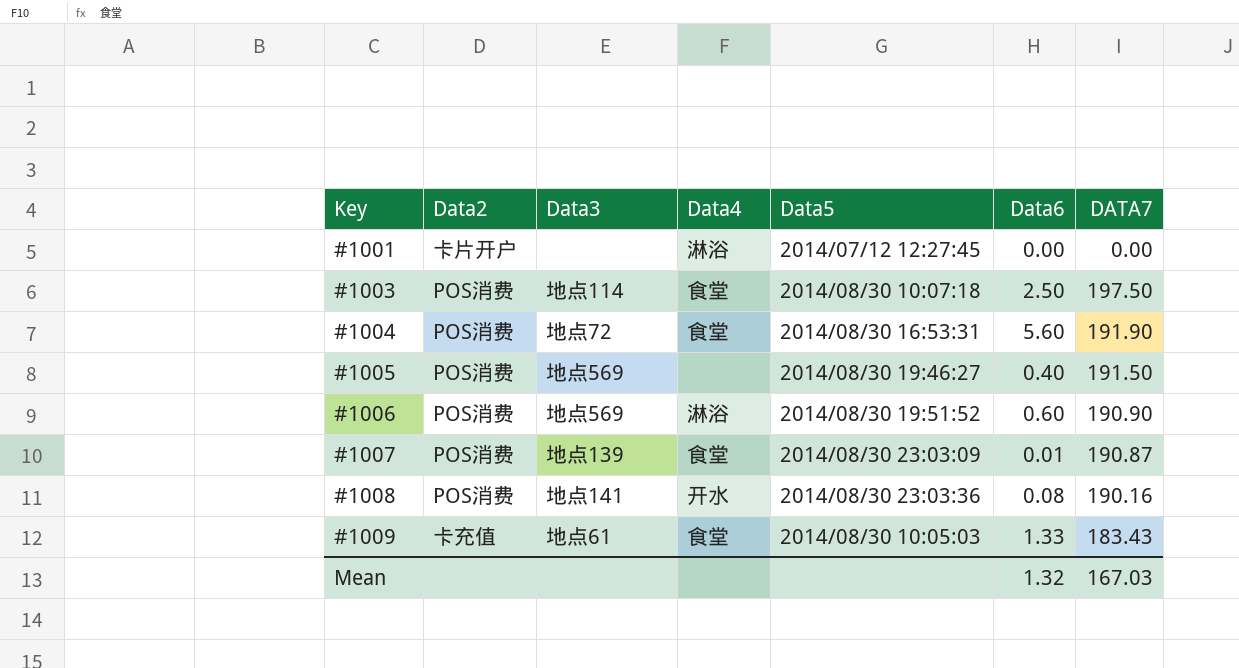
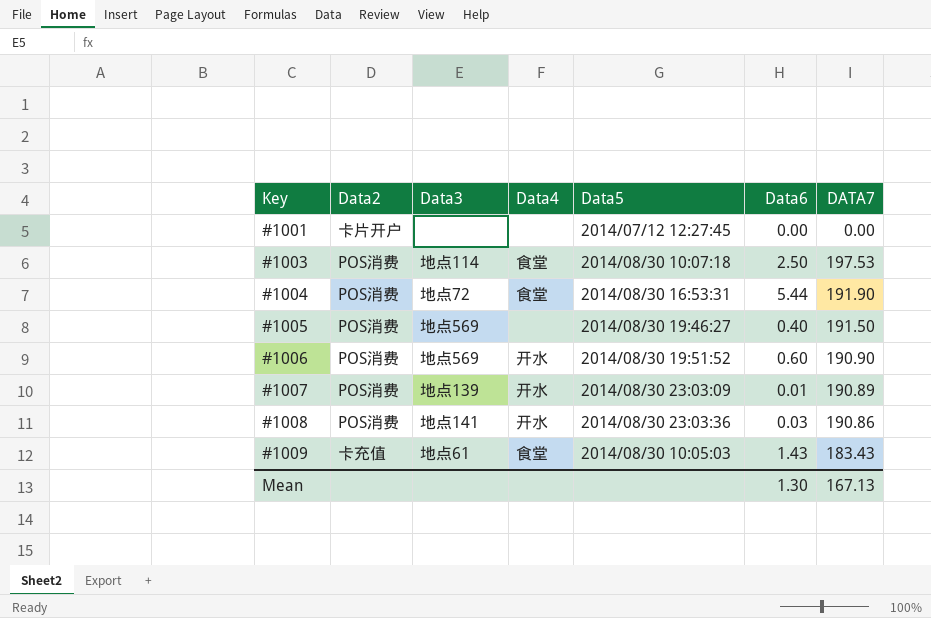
#1001 | Data4: 淋浴 -> none
#1003 | DATA7: 197.50 -> 197.53
#1004 | Data6: 5.60 -> 5.44
#1006 | Data4: 淋浴 -> 开水
#1007 | Data4: 食堂 -> 开水
#1007 | DATA7: 190.87 -> 190.89
#1008 | Data6: 0.08 -> 0.03
#1008 | DATA7: 190.16 -> 190.86
#1009 | Data6: 1.33 -> 1.43
Mean | Data6: 1.32 -> 1.30
Mean | DATA7: 167.03 -> 167.13

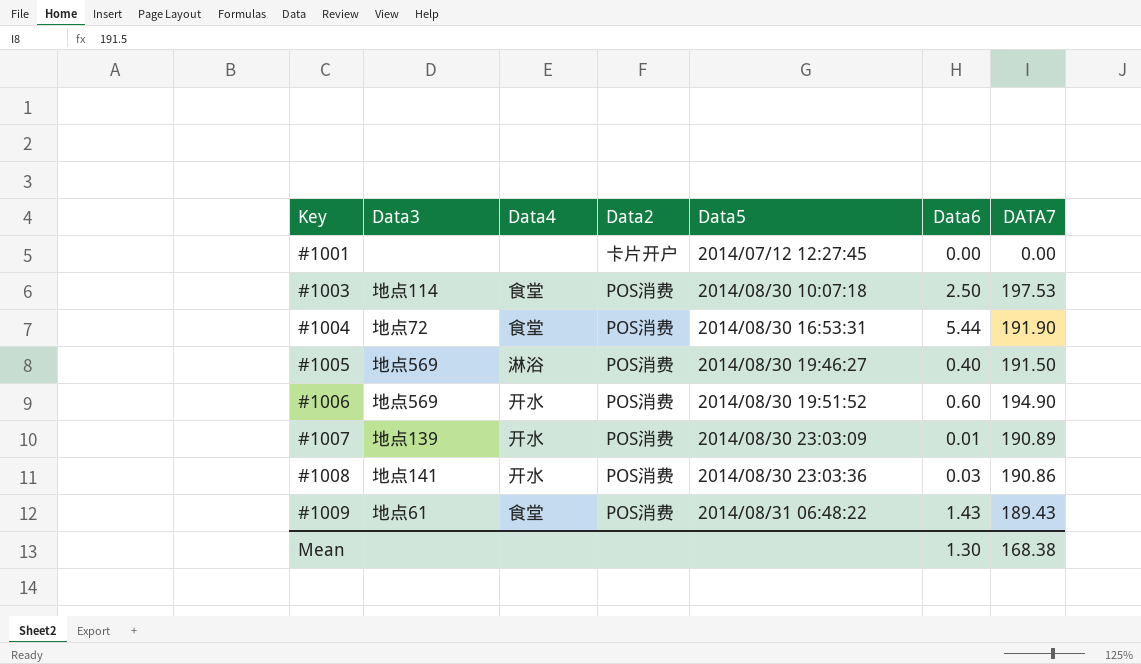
column Data2 | position: 2 -> 4
#1005 | Data4: none -> 淋浴
#1006 | DATA7: 190.90 -> 194.90
#1009 | Data2: 卡充值 -> POS消费
#1009 | Data5: 2014/08/30 10:05:03 -> 2014/08/31 06:48:22
#1009 | DATA7: 183.43 -> 189.43
Mean | DATA7: 167.13 -> 168.38

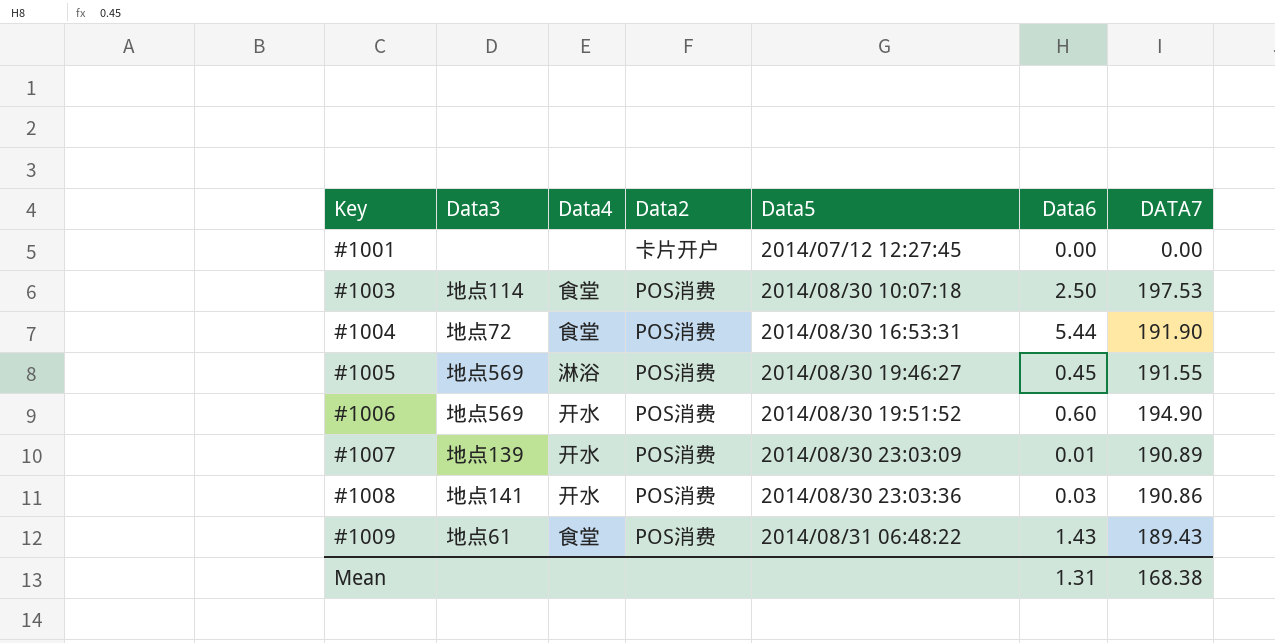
#1005 | Data6: 0.40 -> 0.45
#1005 | DATA7: 191.50 -> 191.55
Mean | Data6: 1.30 -> 1.31

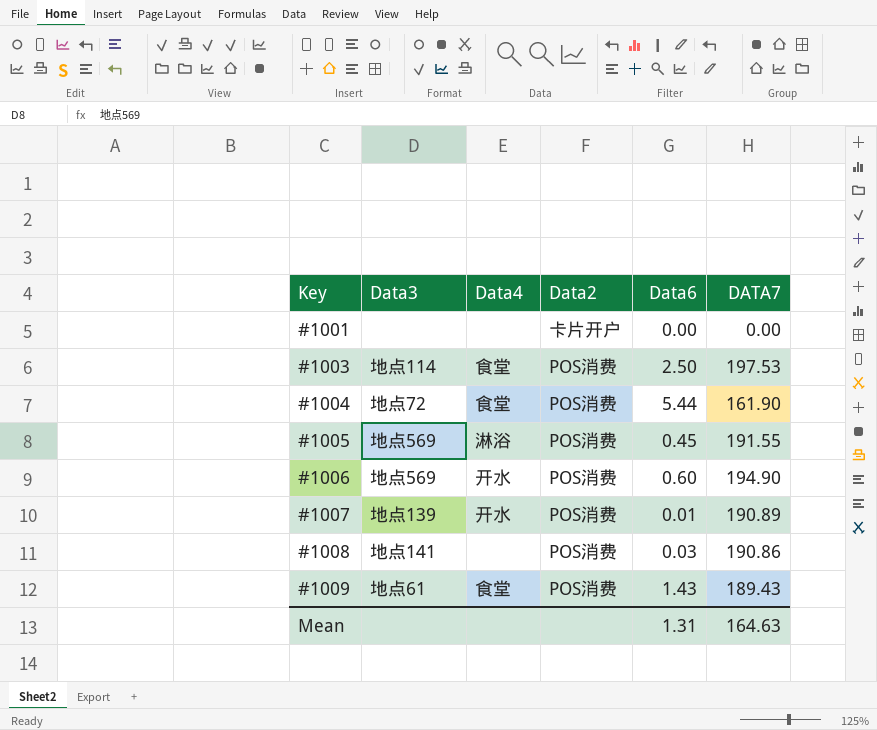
column Data5 | position: 5 -> none
#1004 | DATA7: 191.90 -> 161.90
#1008 | Data4: 开水 -> none
Mean | DATA7: 168.38 -> 164.63

